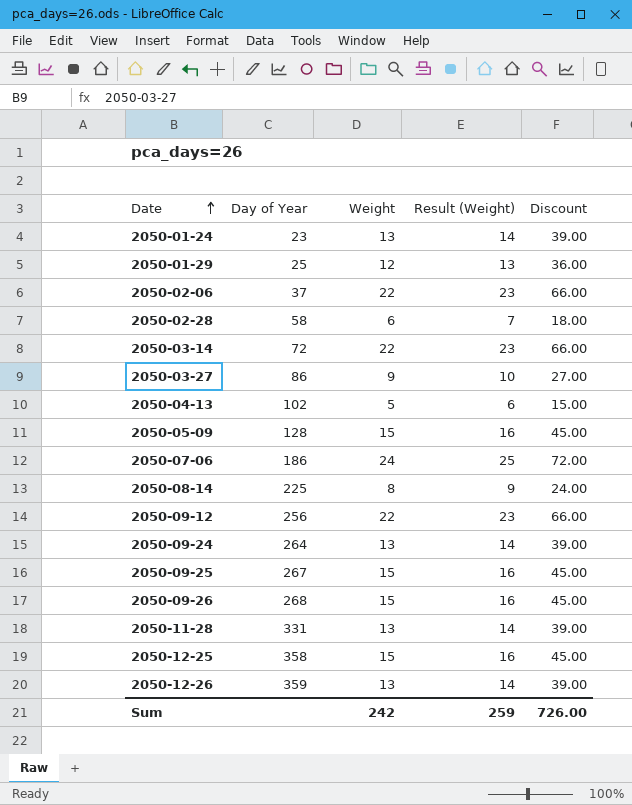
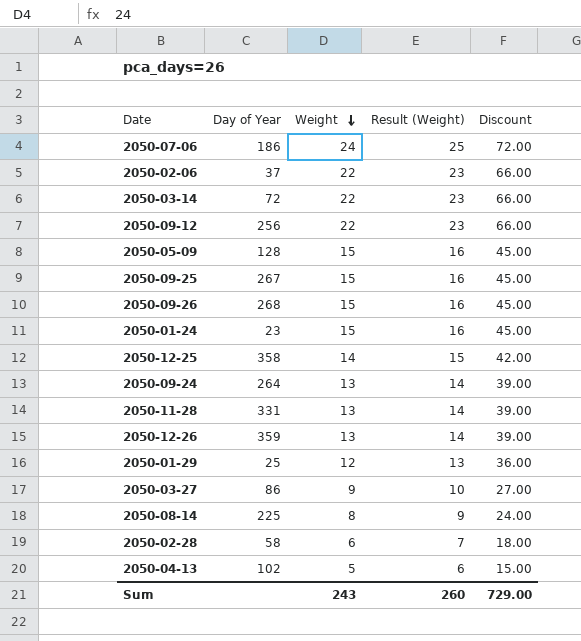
row order: Date ascending -> Weight descending
2050-01-24 | Weight: 13 -> 15
2050-01-24 | Result (Weight): 14 -> 16
2050-01-24 | Discount: 39.00 -> 45.00
2050-12-25 | Weight: 15 -> 14
2050-12-25 | Result (Weight): 16 -> 15
2050-12-25 | Discount: 45.00 -> 42.00
Sum | Weight: 242 -> 243
Sum | Result (Weight): 259 -> 260
Sum | Discount: 726.00 -> 729.00

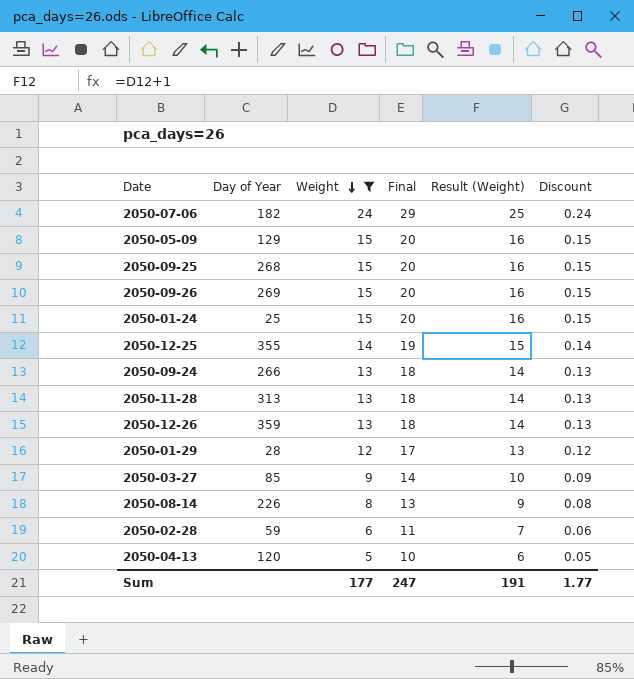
filter: none -> Weight != 22
column Final | formula: none -> [Weight] + 5
column Discount | formula: [Weight] * 3 -> [Weight] * 0.01
2050-07-06 | Day of Year: 186 -> 182
2050-05-09 | Day of Year: 128 -> 129
2050-09-25 | Day of Year: 267 -> 268
2050-09-26 | Day of Year: 268 -> 269
2050-01-24 | Day of Year: 23 -> 25
2050-12-25 | Day of Year: 358 -> 355
2050-09-24 | Day of Year: 264 -> 266
2050-11-28 | Day of Year: 331 -> 313
2050-01-29 | Day of Year: 25 -> 28
2050-03-27 | Day of Year: 86 -> 85
2050-08-14 | Day of Year: 225 -> 226
2050-02-28 | Day of Year: 58 -> 59
2050-04-13 | Day of Year: 102 -> 120
Sum | Weight: 243 -> 177
Sum | Result (Weight): 260 -> 191
Sum | Discount: 729.00 -> 1.77

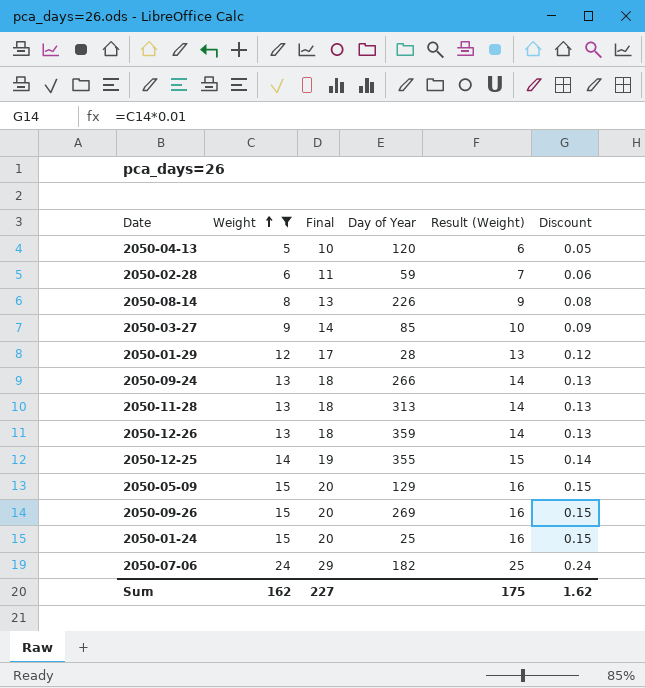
row order: Weight descending -> Weight ascending
column Day of Year | position: 2 -> 4
row 2050-09-25: 268 | 15 | 20 | 16 | 0.15 -> none
Sum | Weight: 177 -> 162
Sum | Final: 247 -> 227
Sum | Result (Weight): 191 -> 175
Sum | Discount: 1.77 -> 1.62

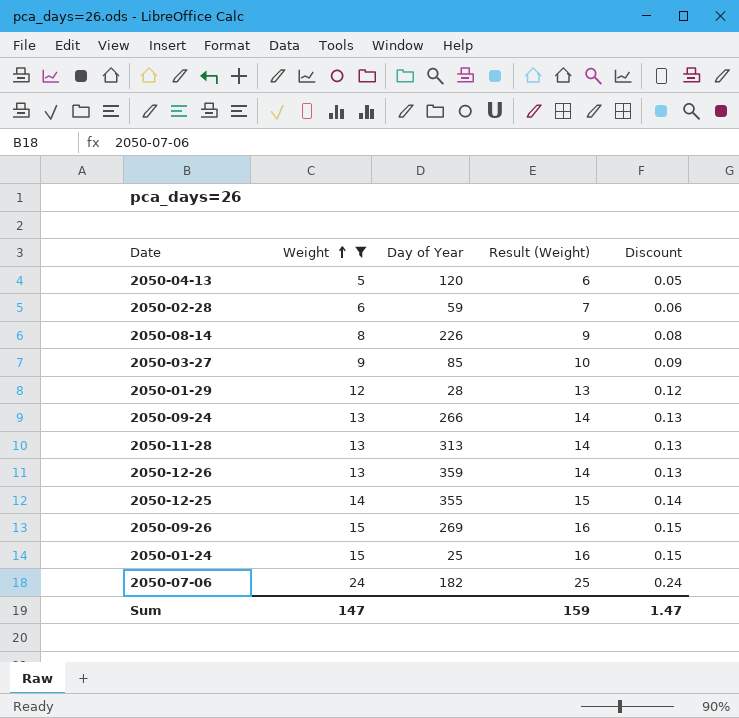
column Final | formula: [Weight] + 5 -> none
row 2050-05-09: 15 | 20 | 129 | 16 | 0.15 -> none
Sum | Weight: 162 -> 147
Sum | Result (Weight): 175 -> 159
Sum | Discount: 1.62 -> 1.47

